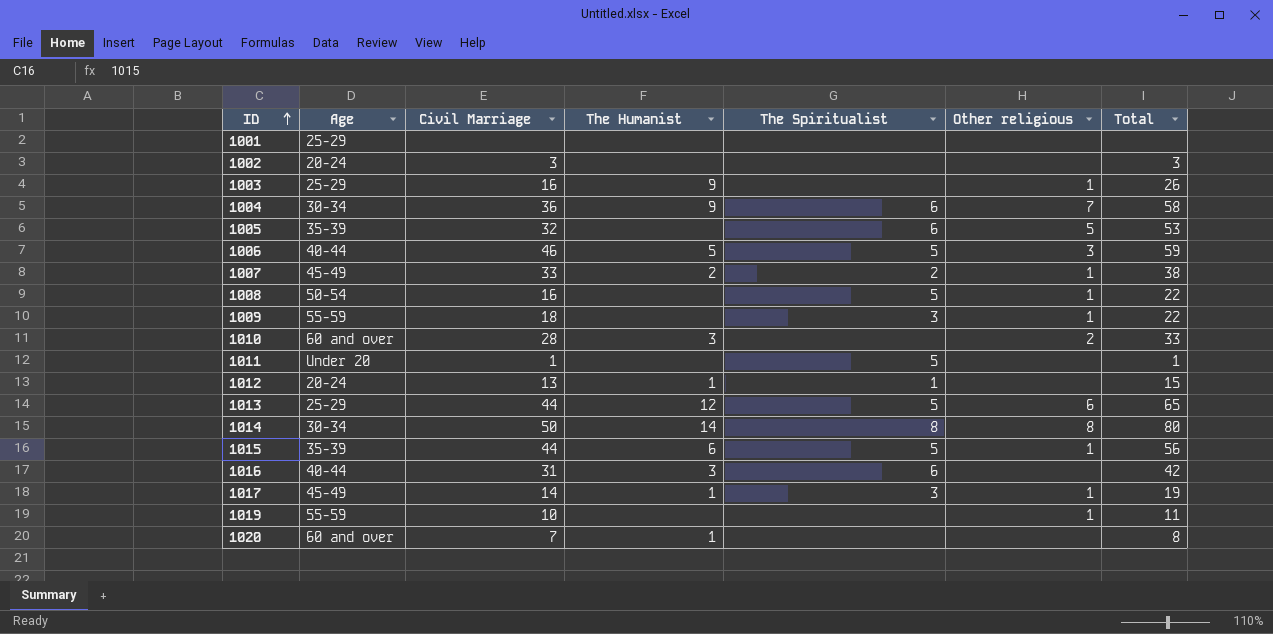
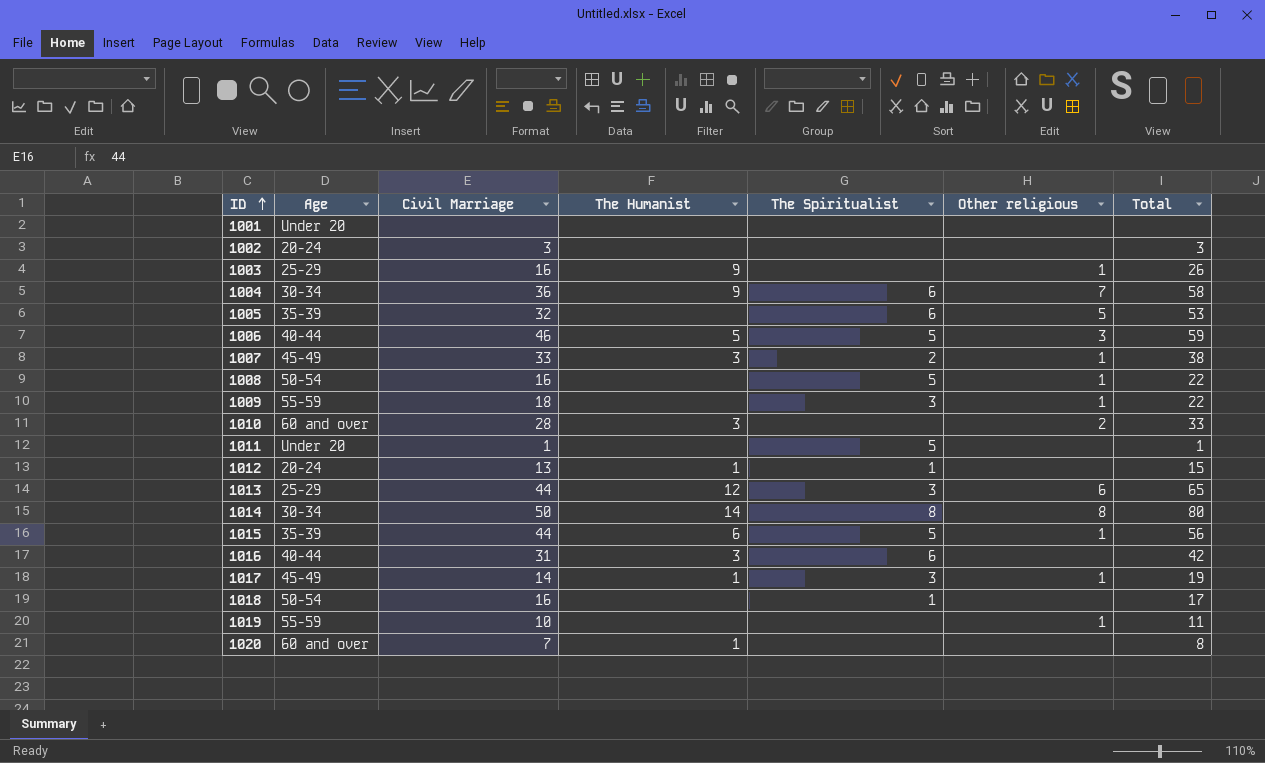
1001 | Age: 25-29 -> Under 20
1007 | The Humanist: 2 -> 3
1013 | The Spiritualist: 5 -> 3
row 1018: none -> 50-54 | 16 | none | 1 | none | 17

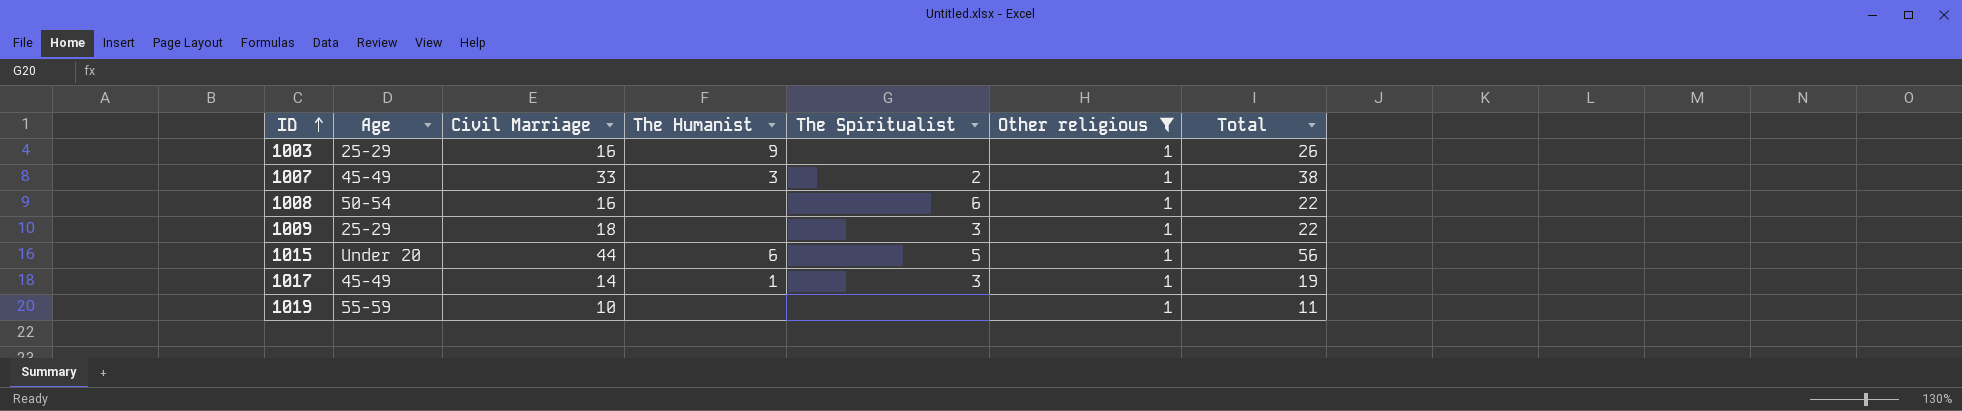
filter: none -> Other religious = 1
1008 | The Spiritualist: 5 -> 6
1009 | Age: 55-59 -> 25-29
1015 | Age: 35-39 -> Under 20

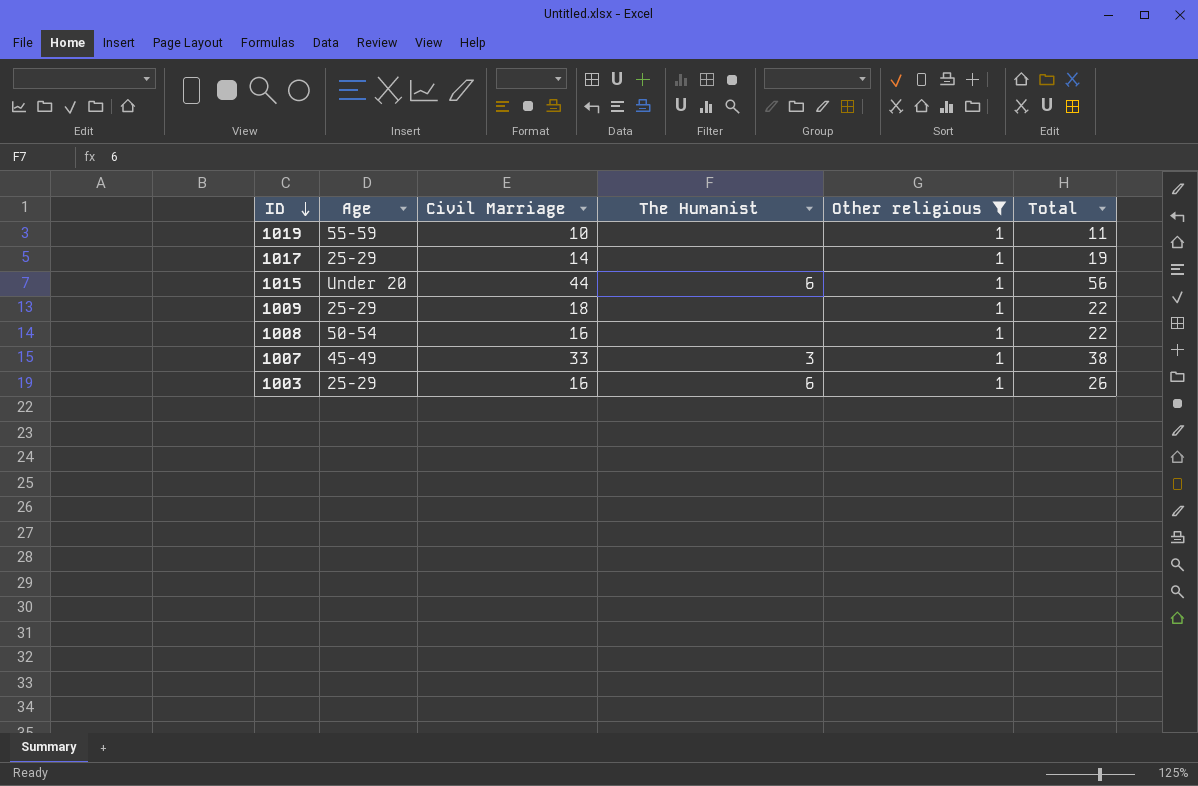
row order: ID ascending -> ID descending
column The Spiritualist | position: 5 -> none
1017 | Age: 45-49 -> 25-29
1017 | The Humanist: 1 -> none
1003 | The Humanist: 9 -> 6

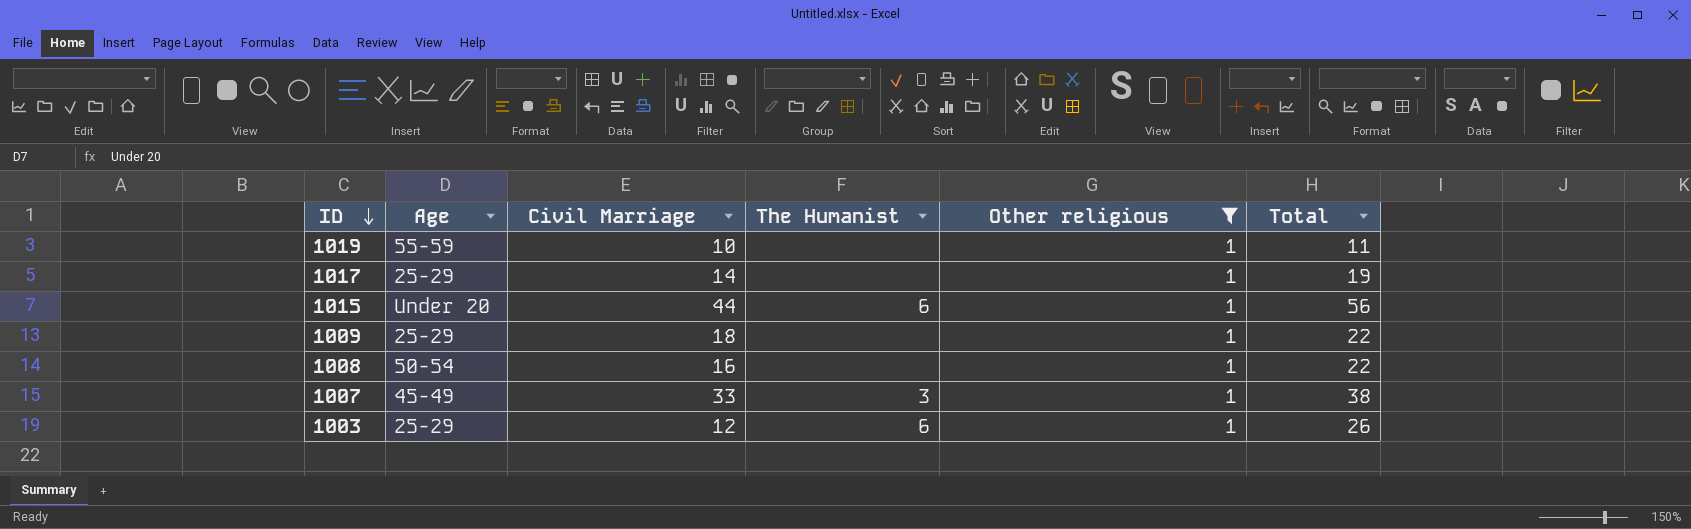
1003 | Civil Marriage: 16 -> 12

